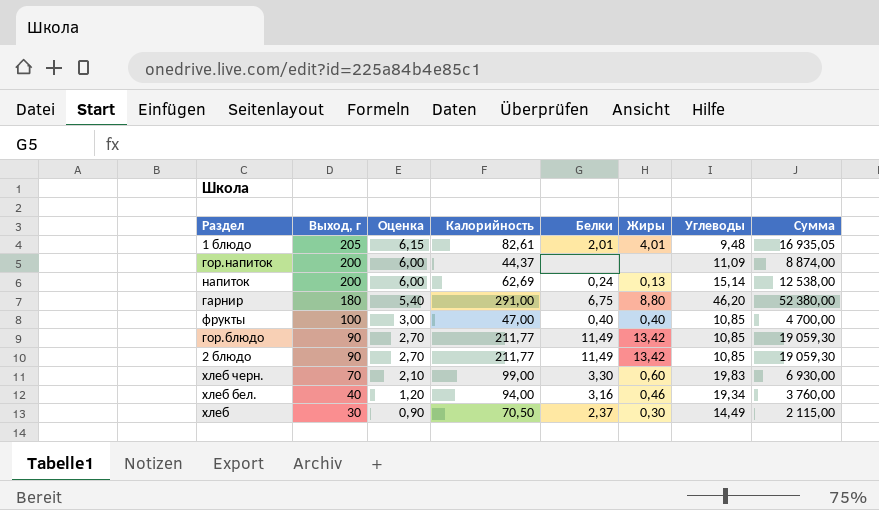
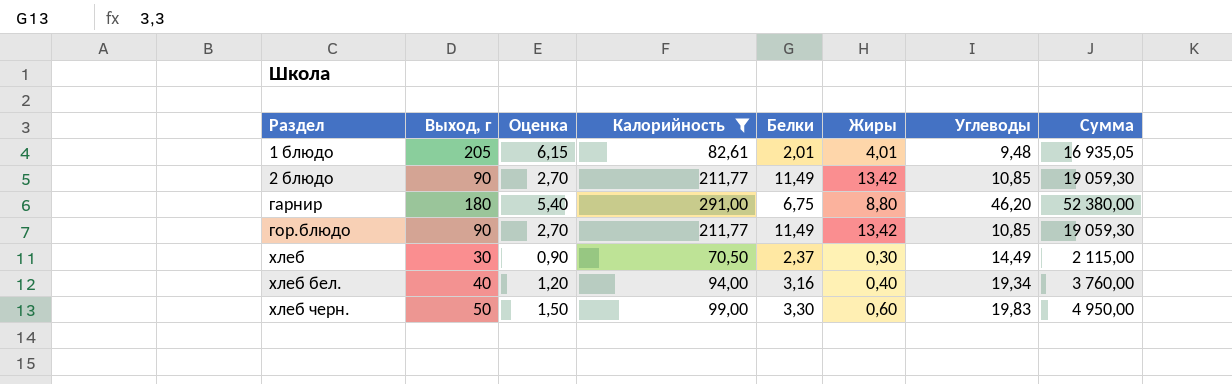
filter: none -> Калорийность >= 70,50
row order: Выход, г descending -> Раздел ascending
хлеб бел. | Жиры: 0,46 -> 0,40
хлеб черн. | Выход, г: 70 -> 50
хлеб черн. | Оценка: 2,10 -> 1,50
хлеб черн. | Сумма: 6 930,00 -> 4 950,00

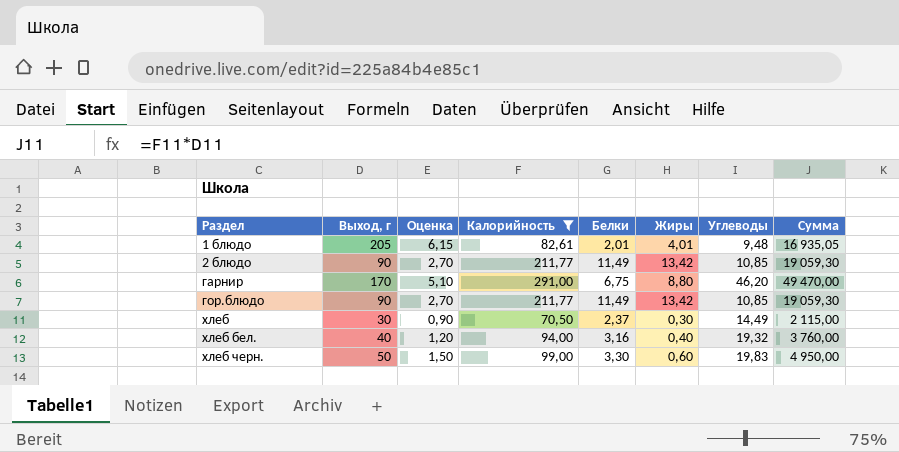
гарнир | Выход, г: 180 -> 170
гарнир | Оценка: 5,40 -> 5,10
гарнир | Сумма: 52 380,00 -> 49 470,00
хлеб бел. | Углеводы: 19,34 -> 19,32

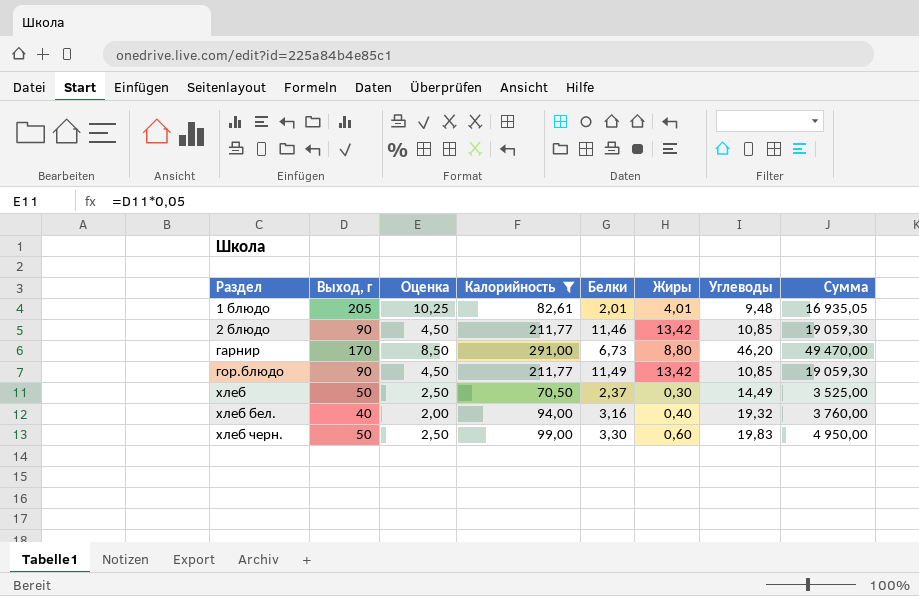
column Оценка | formula: [Выход, г] * 0,03 -> [Выход, г] * 0,05
2 блюдо | Белки: 11,49 -> 11,46
гарнир | Белки: 6,75 -> 6,73
хлеб | Выход, г: 30 -> 50
хлеб | Сумма: 2 115,00 -> 3 525,00

